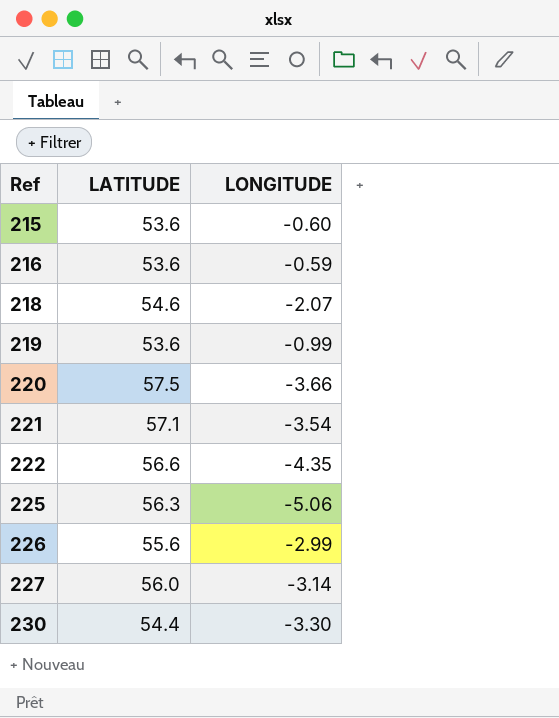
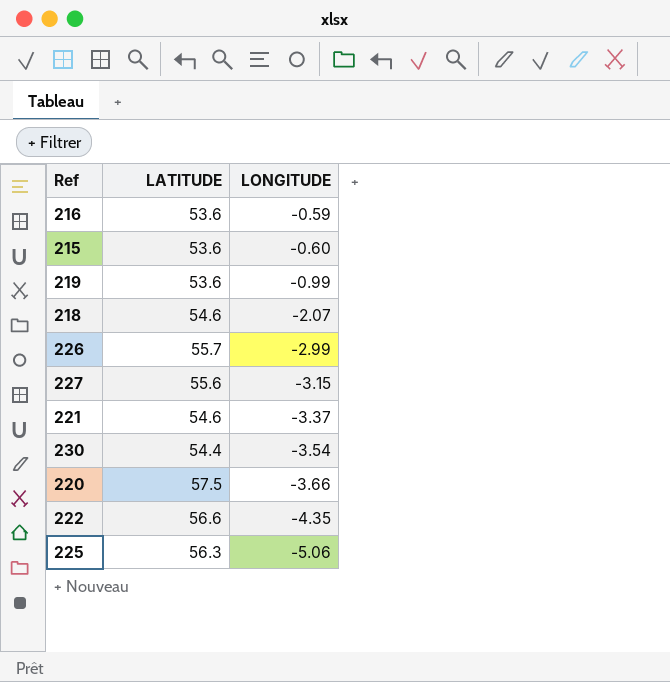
row order: Ref ascending -> LONGITUDE descending
226 | LATITUDE: 55.6 -> 55.7
227 | LATITUDE: 56.0 -> 55.6
227 | LONGITUDE: -3.14 -> -3.15
221 | LATITUDE: 57.1 -> 54.6
221 | LONGITUDE: -3.54 -> -3.37
230 | LONGITUDE: -3.30 -> -3.54

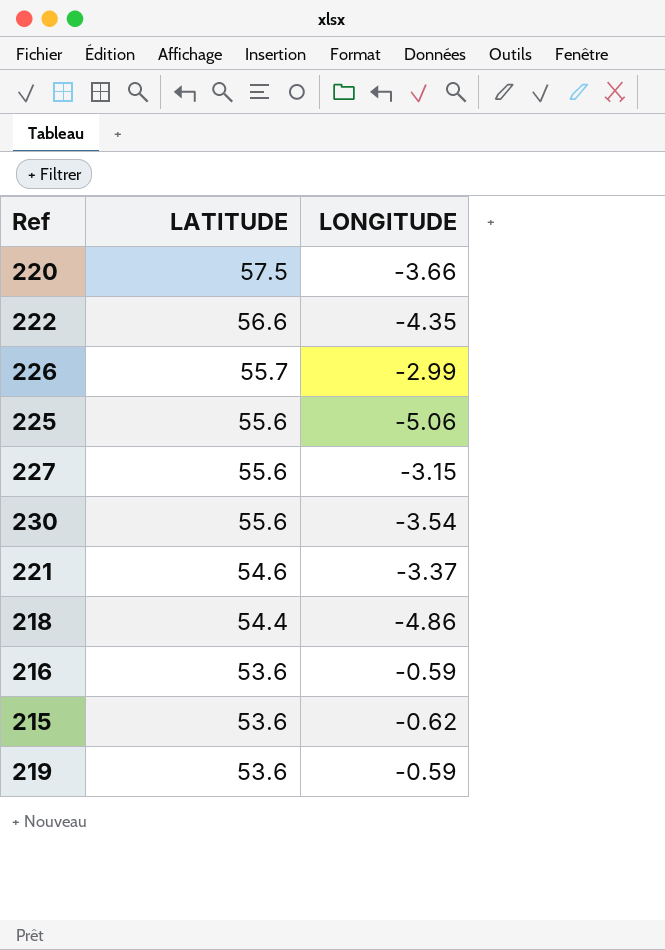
row order: LONGITUDE descending -> LATITUDE descending
225 | LATITUDE: 56.3 -> 55.6
230 | LATITUDE: 54.4 -> 55.6
218 | LATITUDE: 54.6 -> 54.4
218 | LONGITUDE: -2.07 -> -4.86
215 | LONGITUDE: -0.60 -> -0.62
219 | LONGITUDE: -0.99 -> -0.59

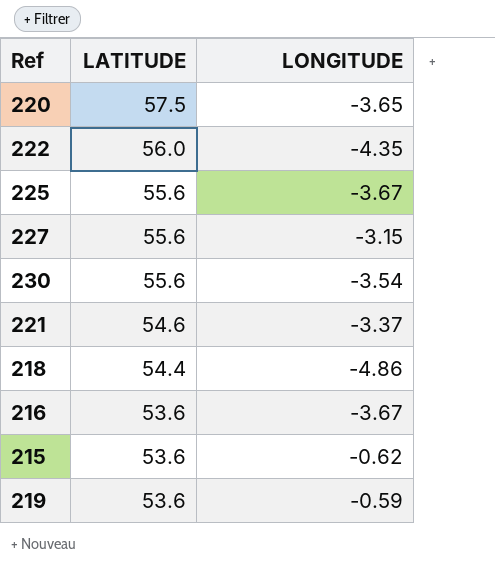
row 226: 55.7 | -2.99 -> none
220 | LONGITUDE: -3.66 -> -3.65
222 | LATITUDE: 56.6 -> 56.0
225 | LONGITUDE: -5.06 -> -3.67
216 | LONGITUDE: -0.59 -> -3.67

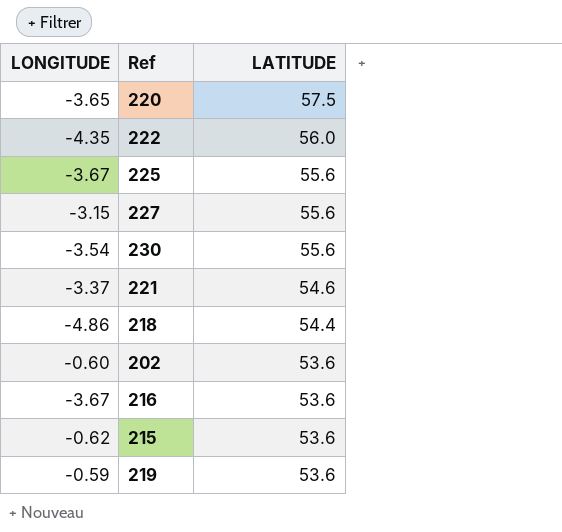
column LONGITUDE | position: 3 -> 1
row 202: none -> -0.60 | 53.6

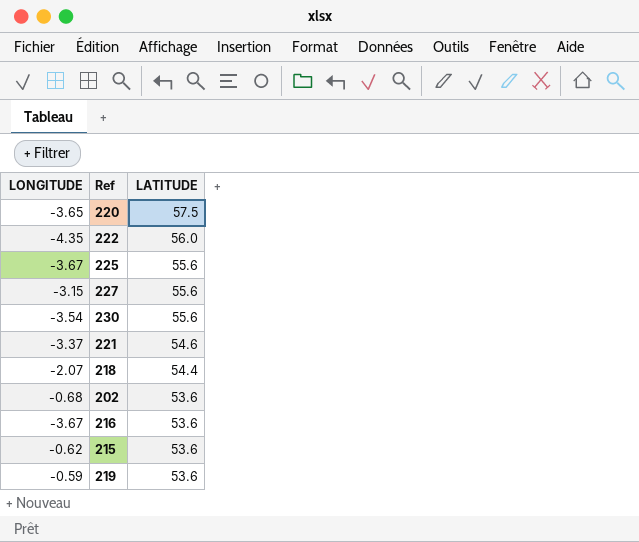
218 | LONGITUDE: -4.86 -> -2.07
202 | LONGITUDE: -0.60 -> -0.68

